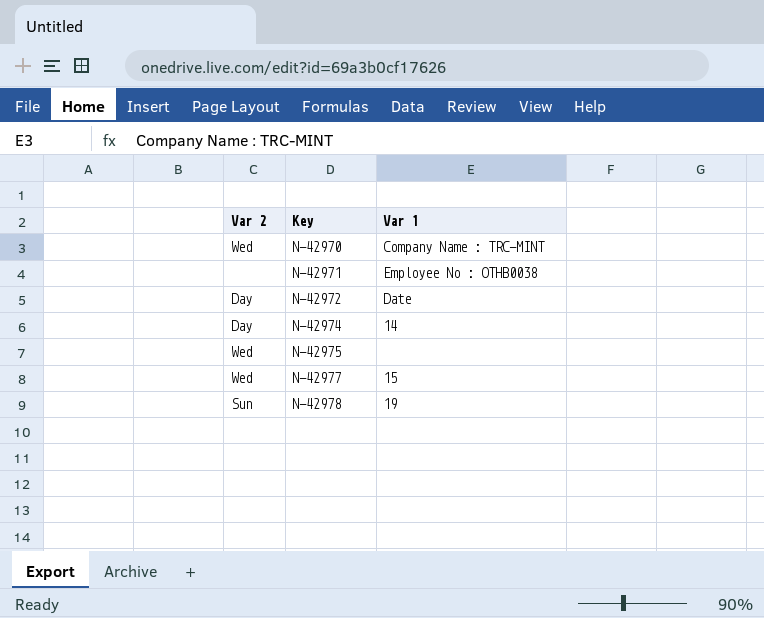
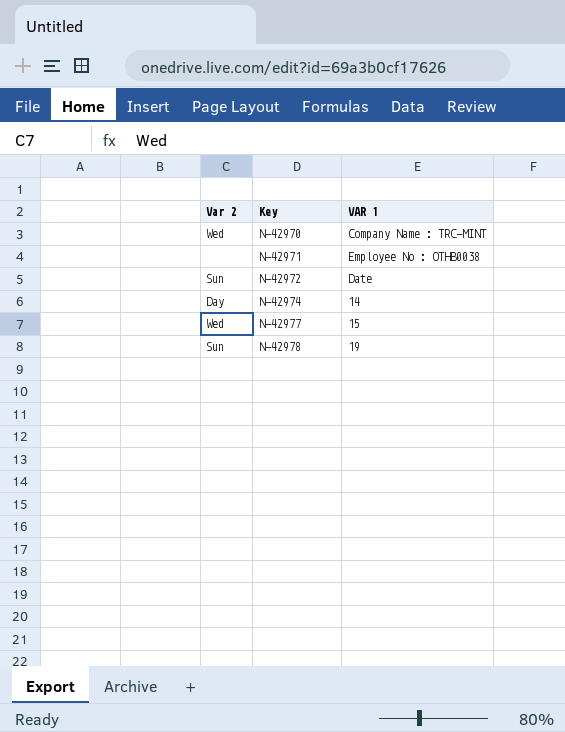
column name: Var 1 -> VAR 1
row N-42975: Wed | none -> none
N-42972 | Var 2: Day -> Sun

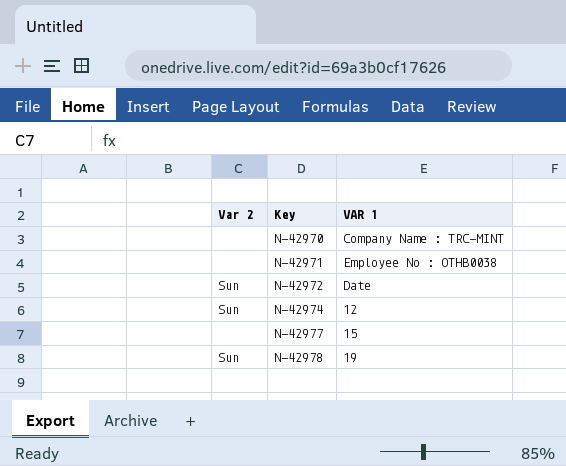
N-42970 | Var 2: Wed -> none
N-42974 | Var 2: Day -> Sun
N-42974 | VAR 1: 14 -> 12
N-42977 | Var 2: Wed -> none

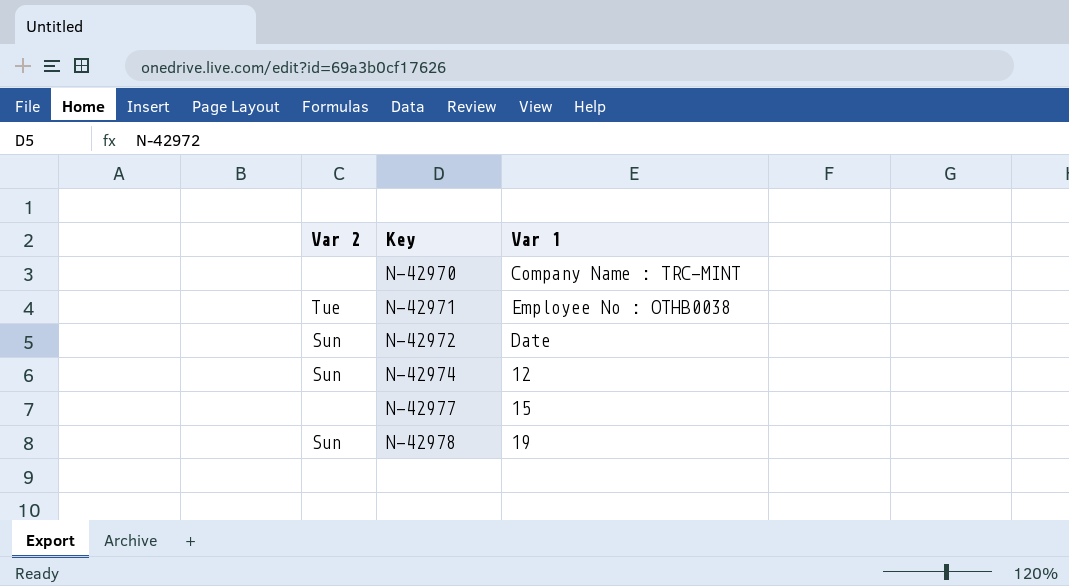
column name: VAR 1 -> Var 1
N-42971 | Var 2: none -> Tue

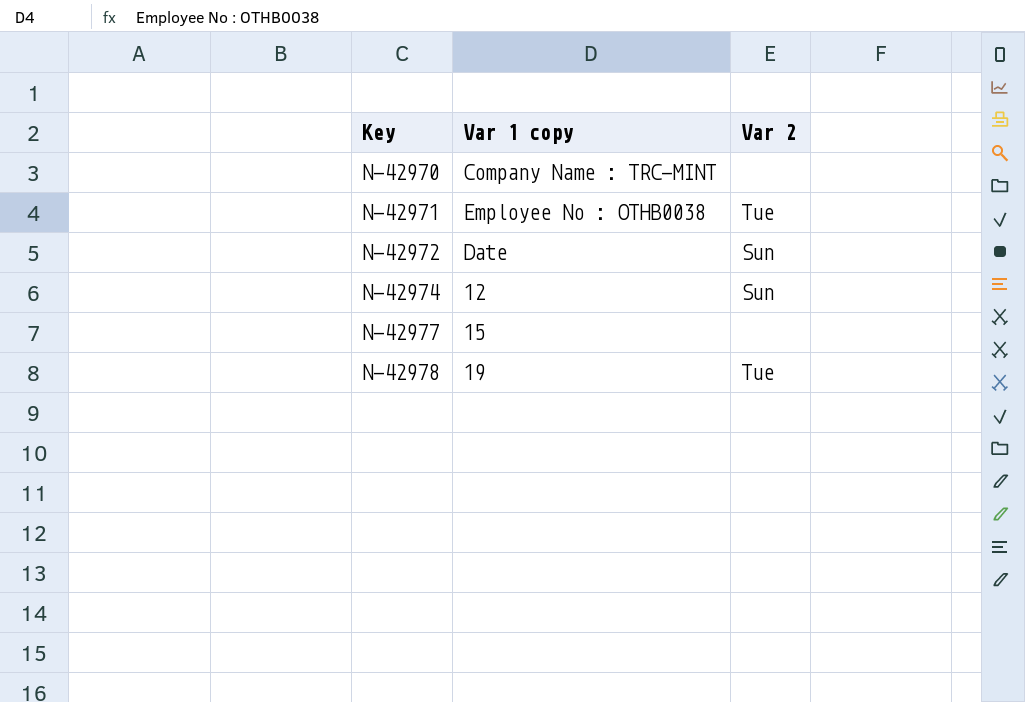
column name: Var 1 -> Var 1 copy
column Var 2 | position: 1 -> 3
N-42978 | Var 2: Sun -> Tue

